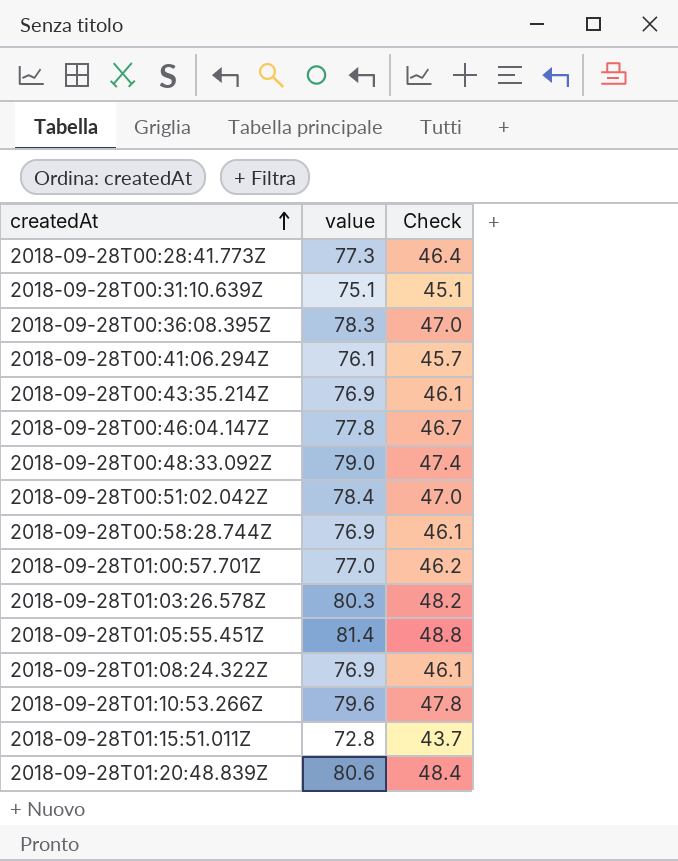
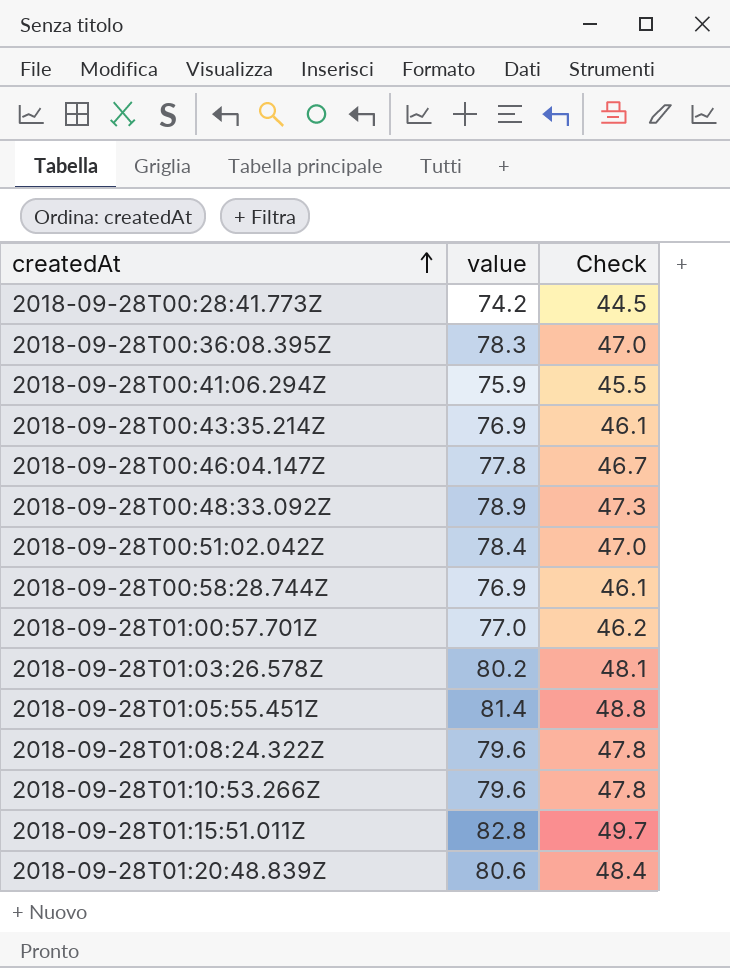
row 2018-09-28T00:31:10.639Z: 75.1 | 45.1 -> none
2018-09-28T00:28:41.773Z | value: 77.3 -> 74.2
2018-09-28T00:28:41.773Z | Check: 46.4 -> 44.5
2018-09-28T00:41:06.294Z | value: 76.1 -> 75.9
2018-09-28T00:41:06.294Z | Check: 45.7 -> 45.5
2018-09-28T00:48:33.092Z | value: 79.0 -> 78.9
2018-09-28T00:48:33.092Z | Check: 47.4 -> 47.3
2018-09-28T01:03:26.578Z | value: 80.3 -> 80.2
2018-09-28T01:03:26.578Z | Check: 48.2 -> 48.1
2018-09-28T01:08:24.322Z | value: 76.9 -> 79.6
2018-09-28T01:08:24.322Z | Check: 46.1 -> 47.8
2018-09-28T01:15:51.011Z | value: 72.8 -> 82.8
2018-09-28T01:15:51.011Z | Check: 43.7 -> 49.7

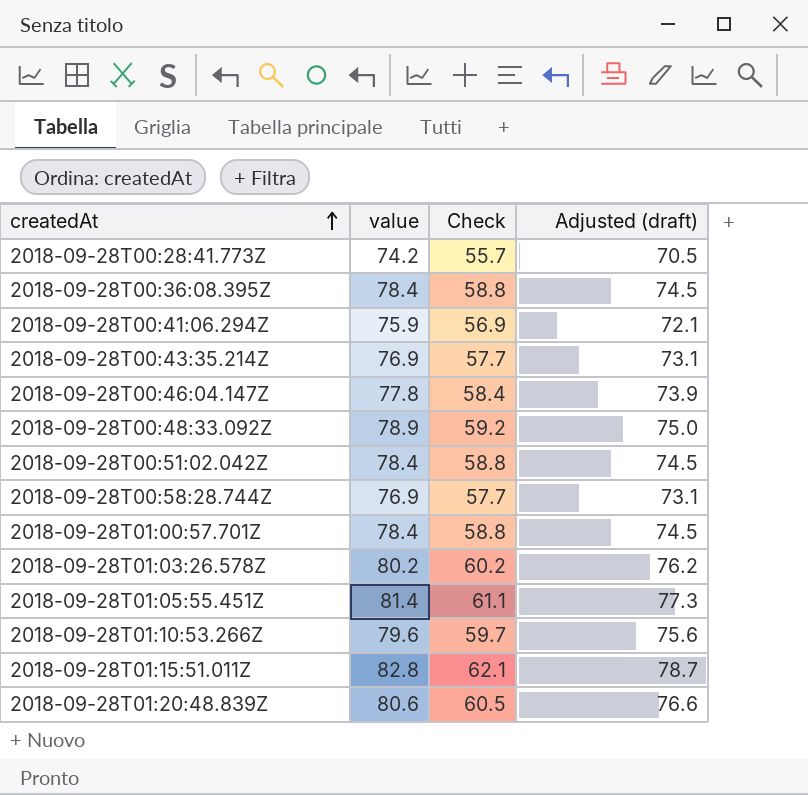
column Check | formula: [value] * 0.6 -> [value] * 0.75
column Adjusted (draft) | formula: none -> [value] * 0.95
row 2018-09-28T01:08:24.322Z: 79.6 | 47.8 -> none
2018-09-28T00:36:08.395Z | value: 78.3 -> 78.4
2018-09-28T01:00:57.701Z | value: 77.0 -> 78.4

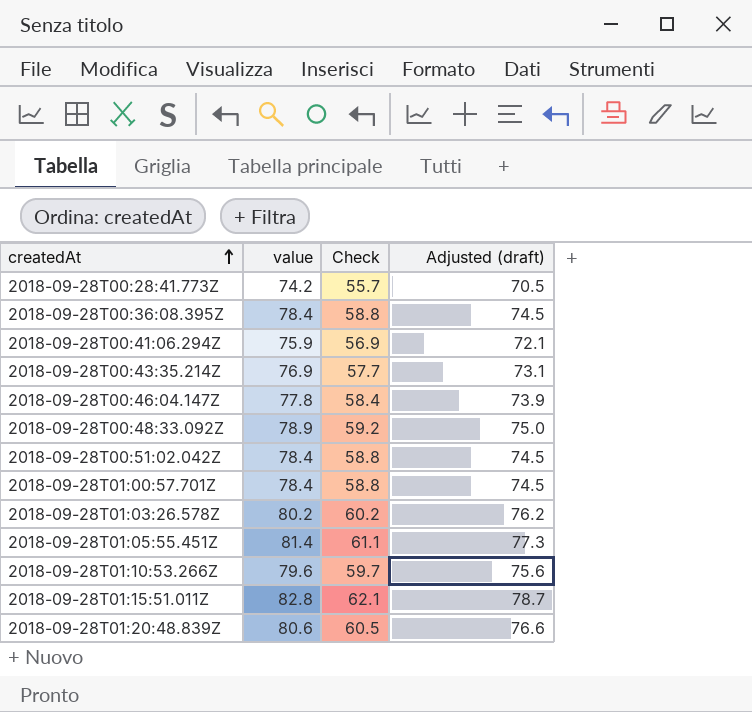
row 2018-09-28T00:58:28.744Z: 76.9 | 57.7 | 73.1 -> none

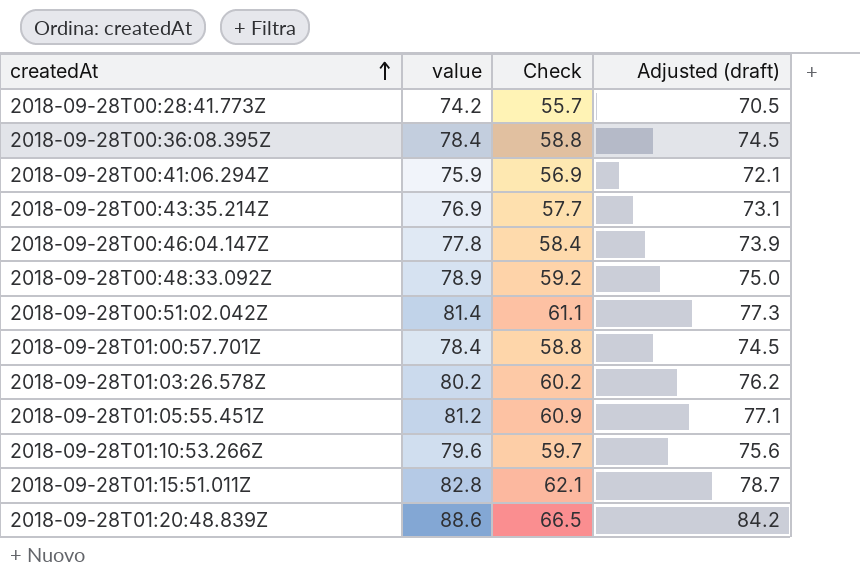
2018-09-28T00:51:02.042Z | value: 78.4 -> 81.4
2018-09-28T00:51:02.042Z | Check: 58.8 -> 61.1
2018-09-28T00:51:02.042Z | Adjusted (draft): 74.5 -> 77.3
2018-09-28T01:05:55.451Z | value: 81.4 -> 81.2
2018-09-28T01:05:55.451Z | Check: 61.1 -> 60.9
2018-09-28T01:05:55.451Z | Adjusted (draft): 77.3 -> 77.1
2018-09-28T01:20:48.839Z | value: 80.6 -> 88.6
2018-09-28T01:20:48.839Z | Check: 60.5 -> 66.5
2018-09-28T01:20:48.839Z | Adjusted (draft): 76.6 -> 84.2

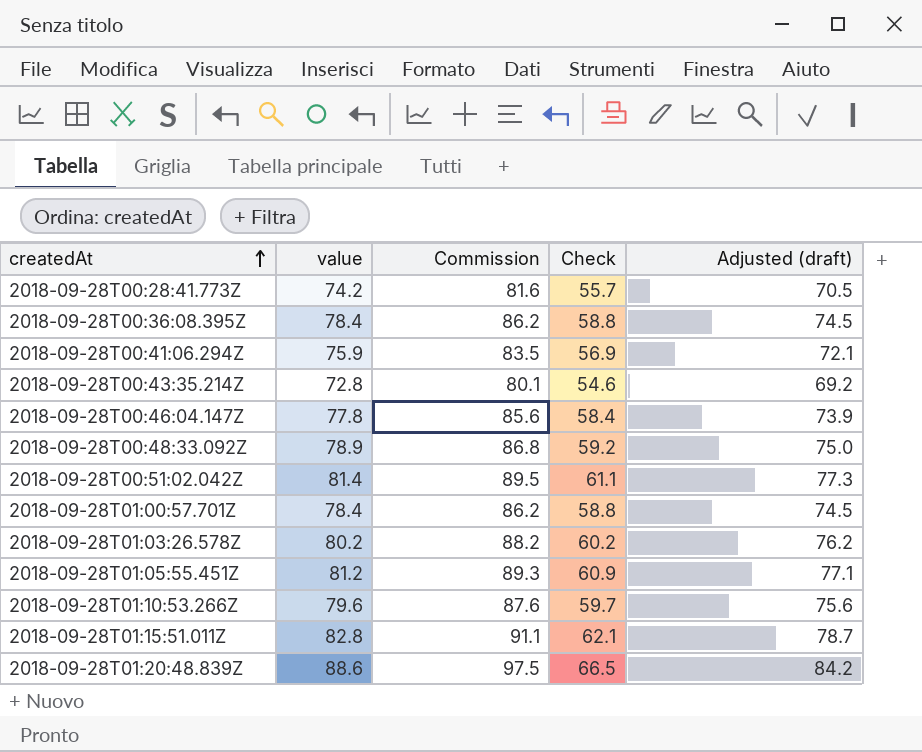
column Commission | formula: none -> [value] * 1.1
2018-09-28T00:43:35.214Z | value: 76.9 -> 72.8
2018-09-28T00:43:35.214Z | Check: 57.7 -> 54.6
2018-09-28T00:43:35.214Z | Adjusted (draft): 73.1 -> 69.2

